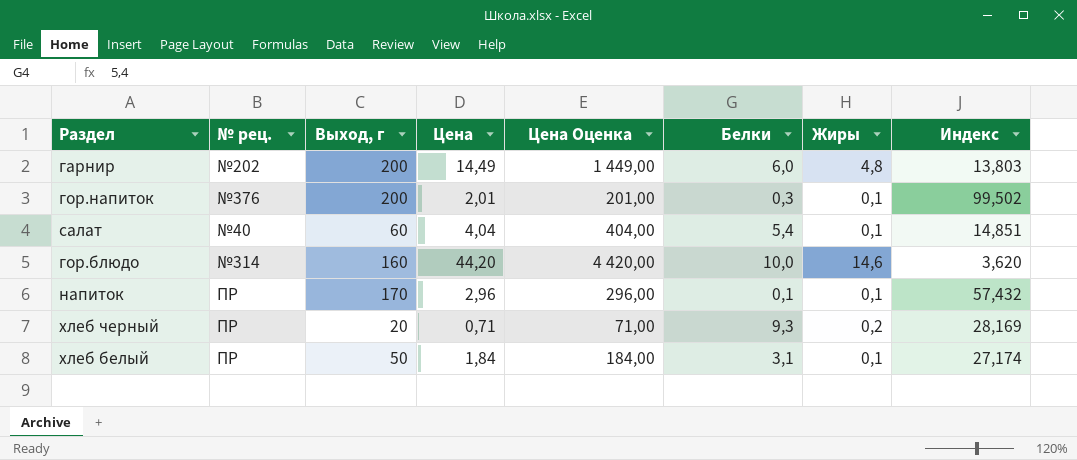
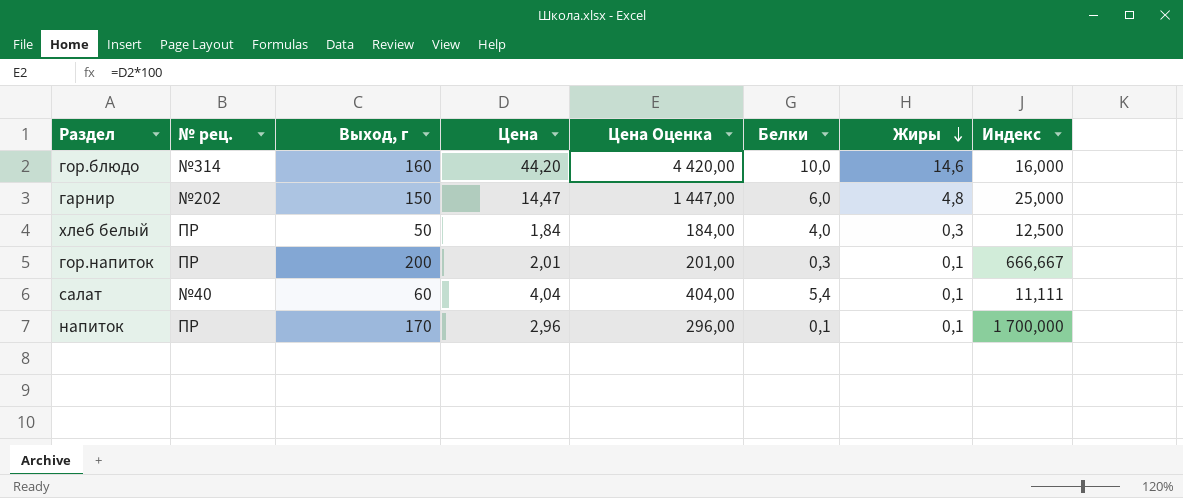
row order: none -> Жиры descending
column Индекс | formula: [Выход, г] / [Цена] -> [Выход, г] / [Белки]
row хлеб черный: ПР | 20 | 0,71 | 71,00 | 9,3 | 0,2 | 28,169 -> none
гарнир | Выход, г: 200 -> 150
гарнир | Цена: 14,49 -> 14,47
гарнир | Цена Оценка: 1 449,00 -> 1 447,00
хлеб белый | Белки: 3,1 -> 4,0
хлеб белый | Жиры: 0,1 -> 0,3
гор.напиток | № рец.: №376 -> ПР

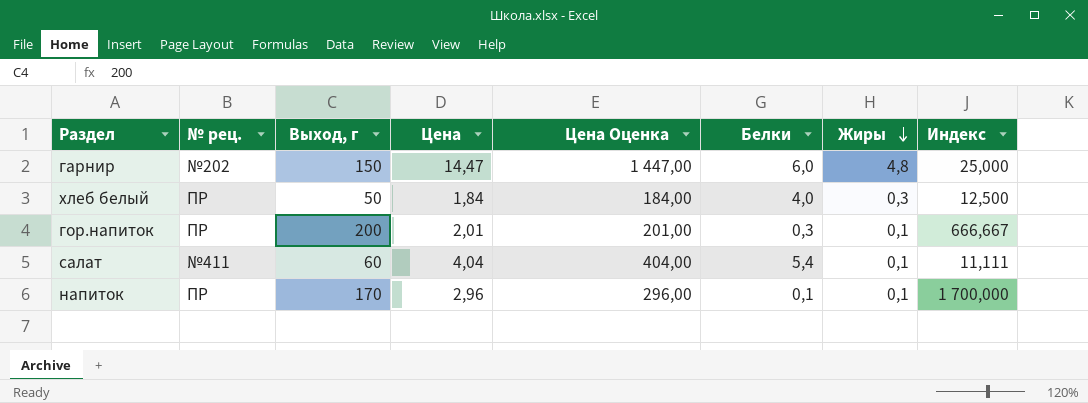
row гор.блюдо: №314 | 160 | 44,20 | 4 420,00 | 10,0 | 14,6 | 16,000 -> none
салат | № рец.: №40 -> №411

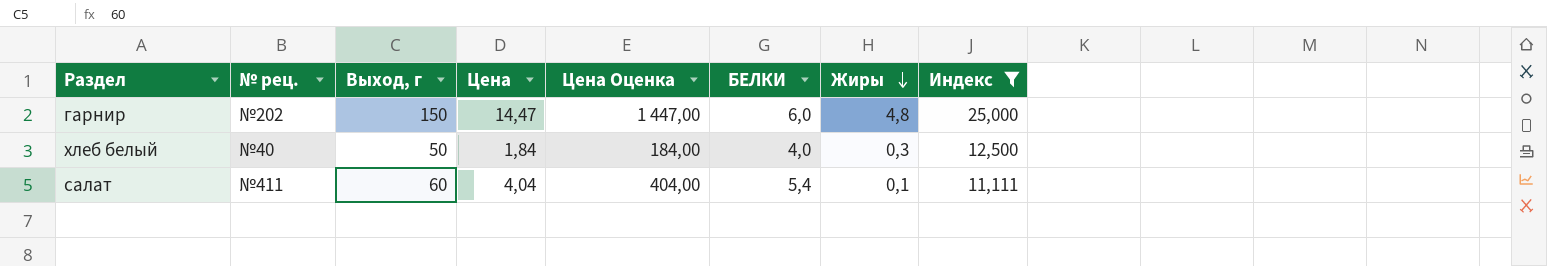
filter: none -> Индекс <= 25,000
column name: Белки -> БЕЛКИ
хлеб белый | № рец.: ПР -> №40

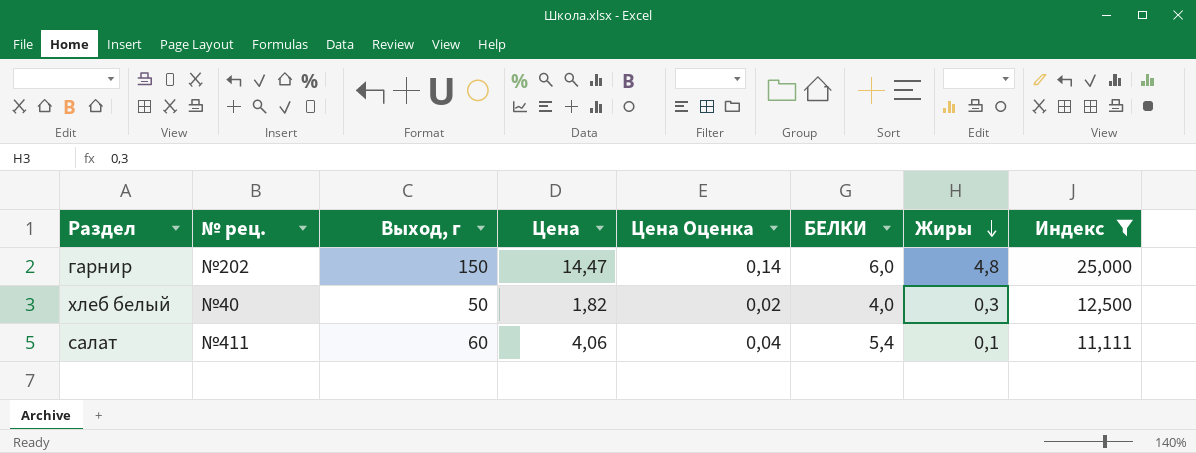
column Цена Оценка | formula: [Цена] * 100 -> [Цена] * 0,01
хлеб белый | Цена: 1,84 -> 1,82
салат | Цена: 4,04 -> 4,06

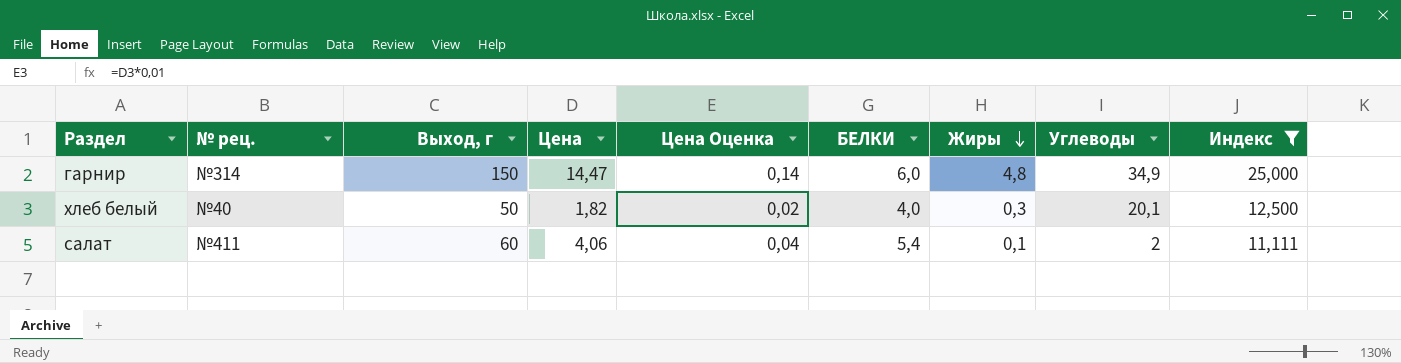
column Углеводы | position: none -> 8
гарнир | № рец.: №202 -> №314

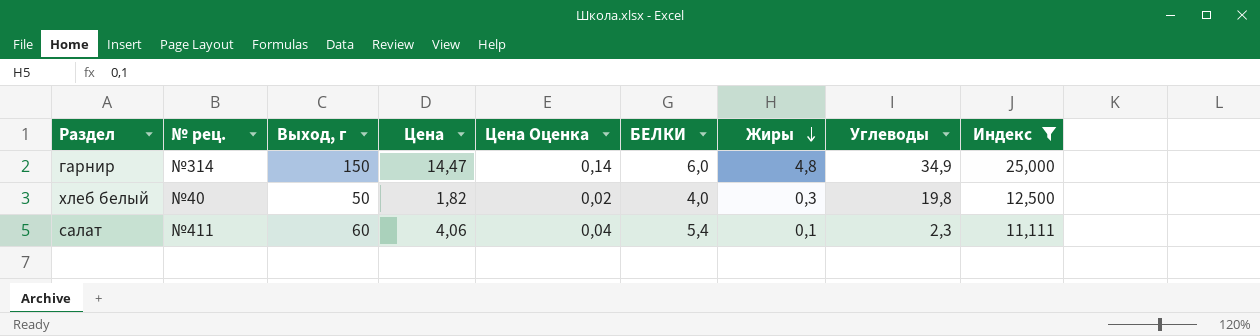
хлеб белый | Углеводы: 20,1 -> 19,8
салат | Углеводы: 2 -> 2,3

